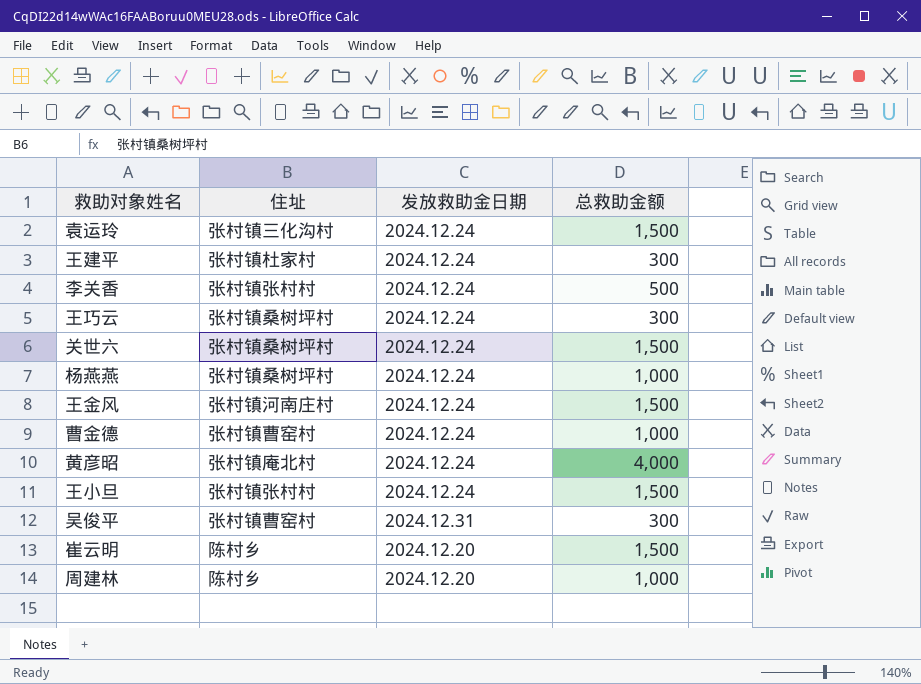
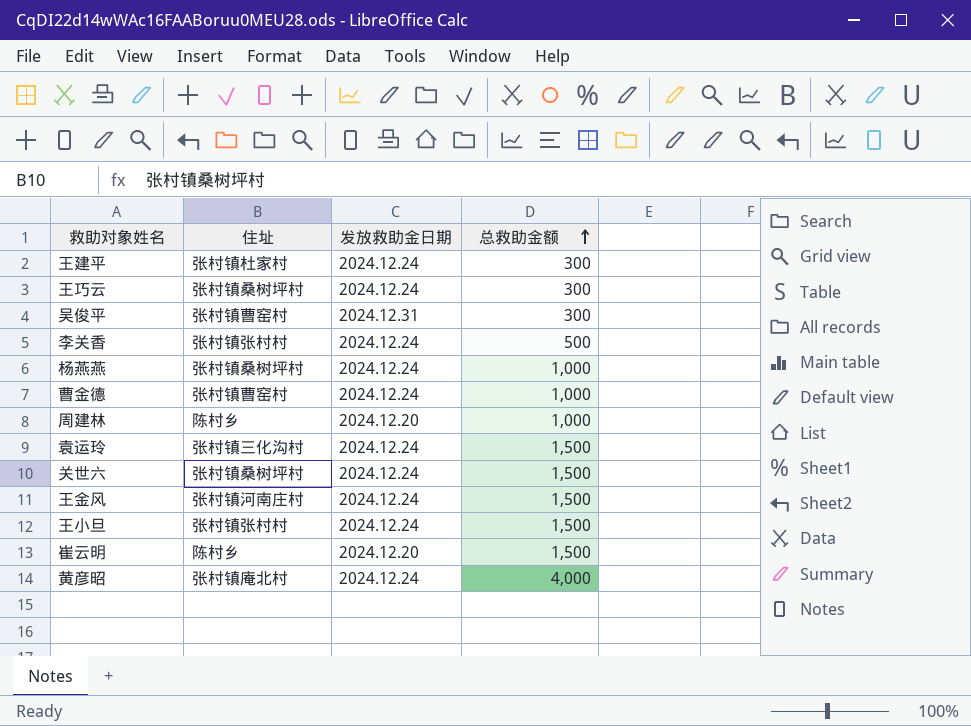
row order: none -> 总救助金额 ascending

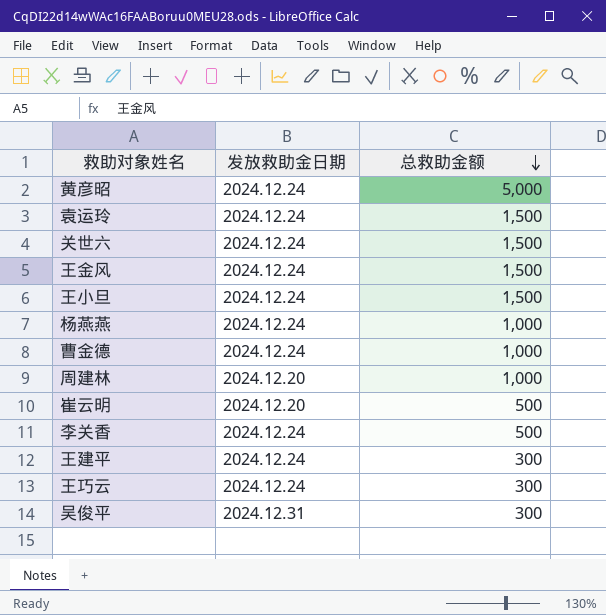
row order: 总救助金额 ascending -> 总救助金额 descending
column 住址 | position: 2 -> none
黄彦昭 | 总救助金额: 4,000 -> 5,000
崔云明 | 总救助金额: 1,500 -> 500

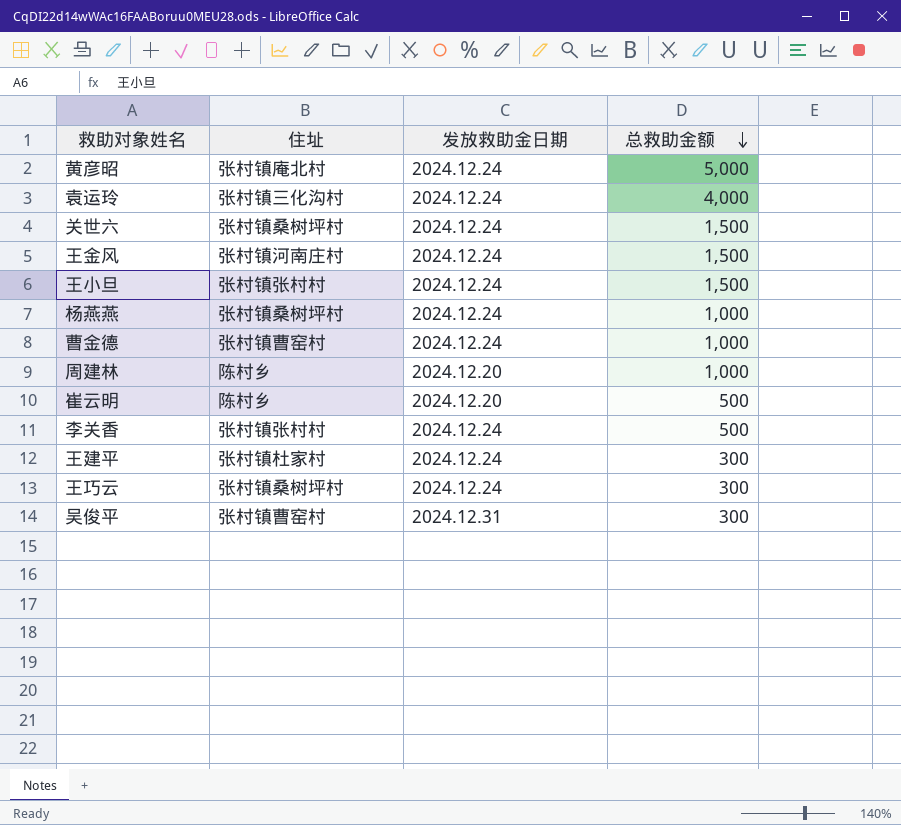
column 住址 | position: none -> 2
袁运玲 | 总救助金额: 1,500 -> 4,000

